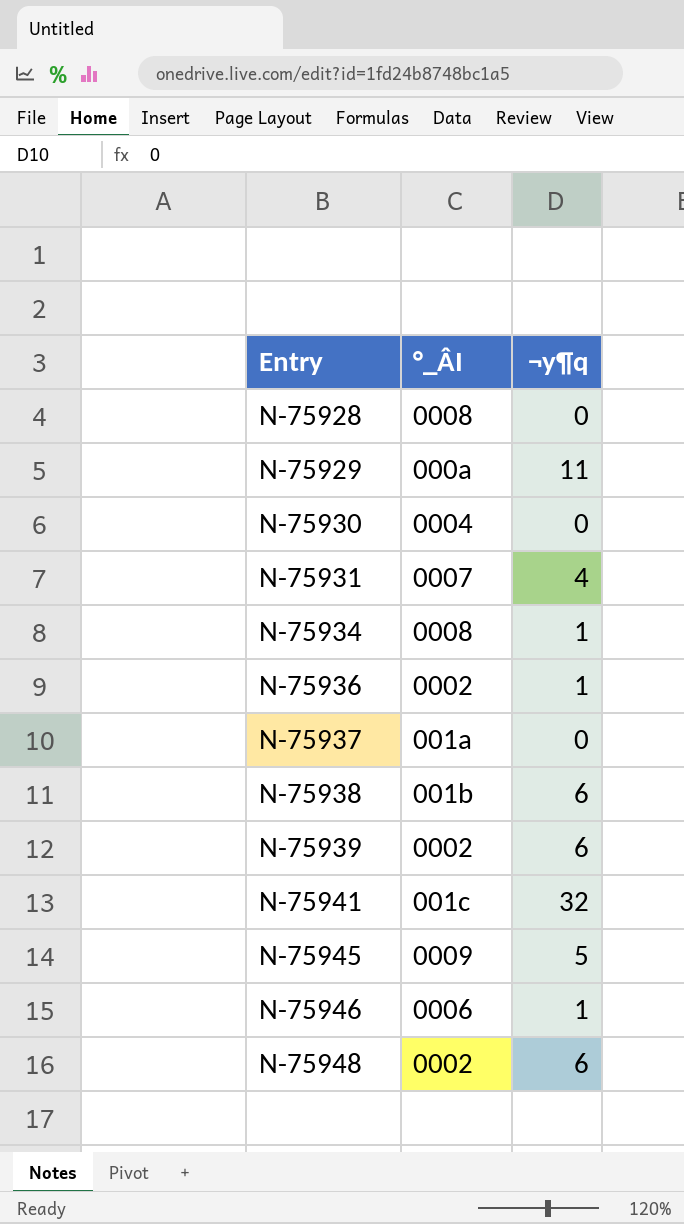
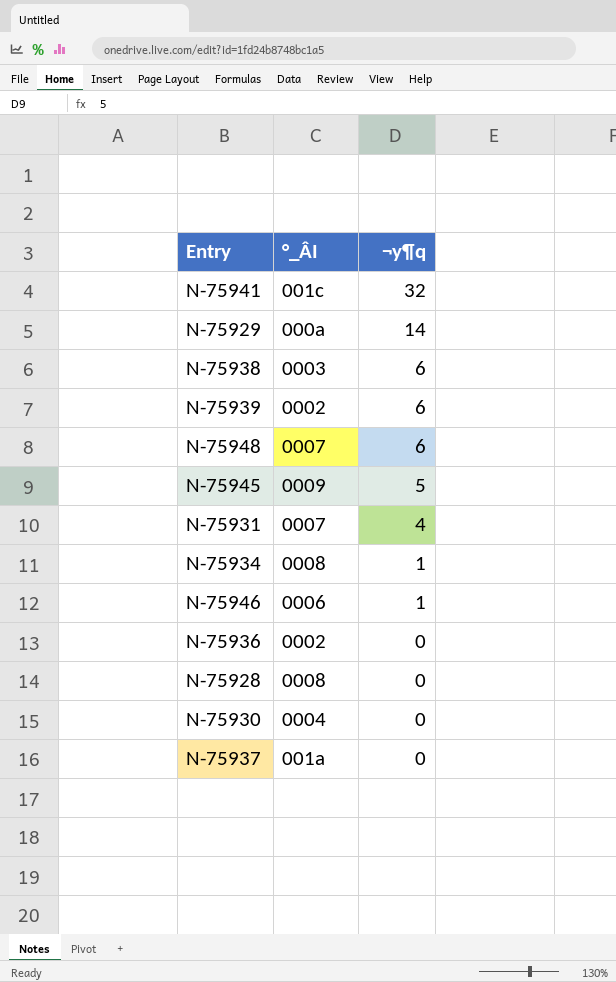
row order: Entry ascending -> ¬y¶q descending
N-75929 | ¬y¶q: 11 -> 14
N-75938 | °_ÂI: 001b -> 0003
N-75948 | °_ÂI: 0002 -> 0007
N-75936 | ¬y¶q: 1 -> 0

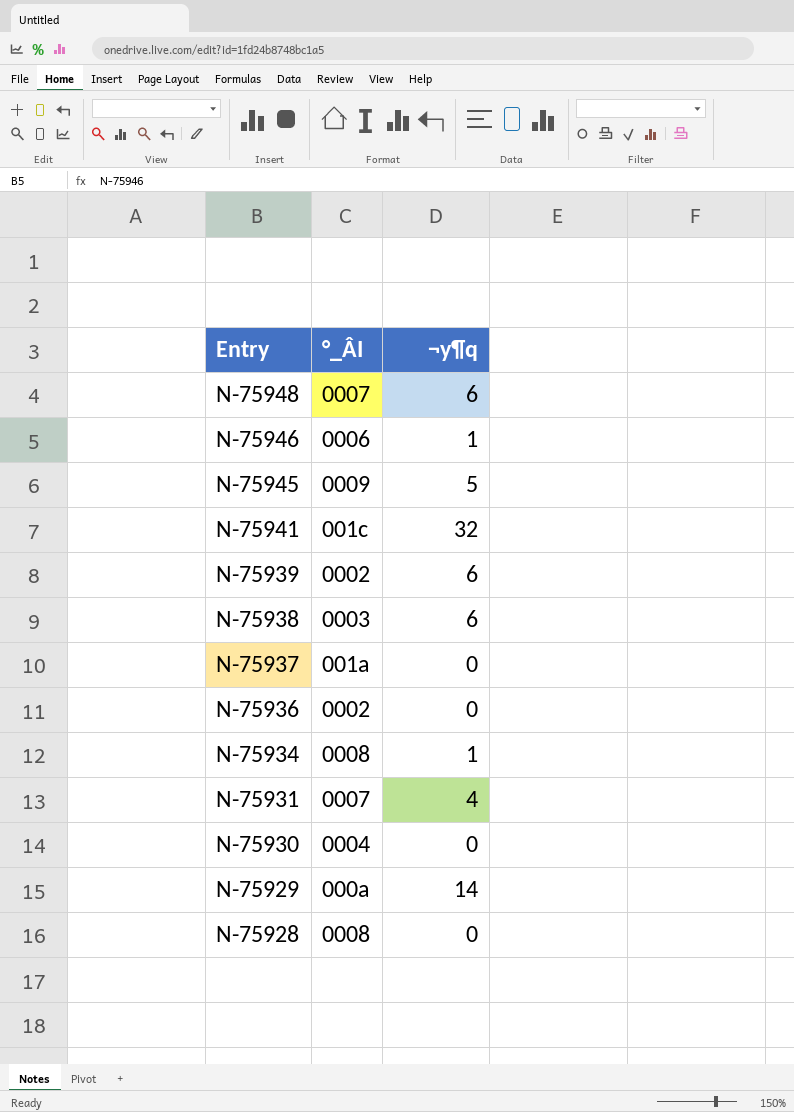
row order: ¬y¶q descending -> Entry descending

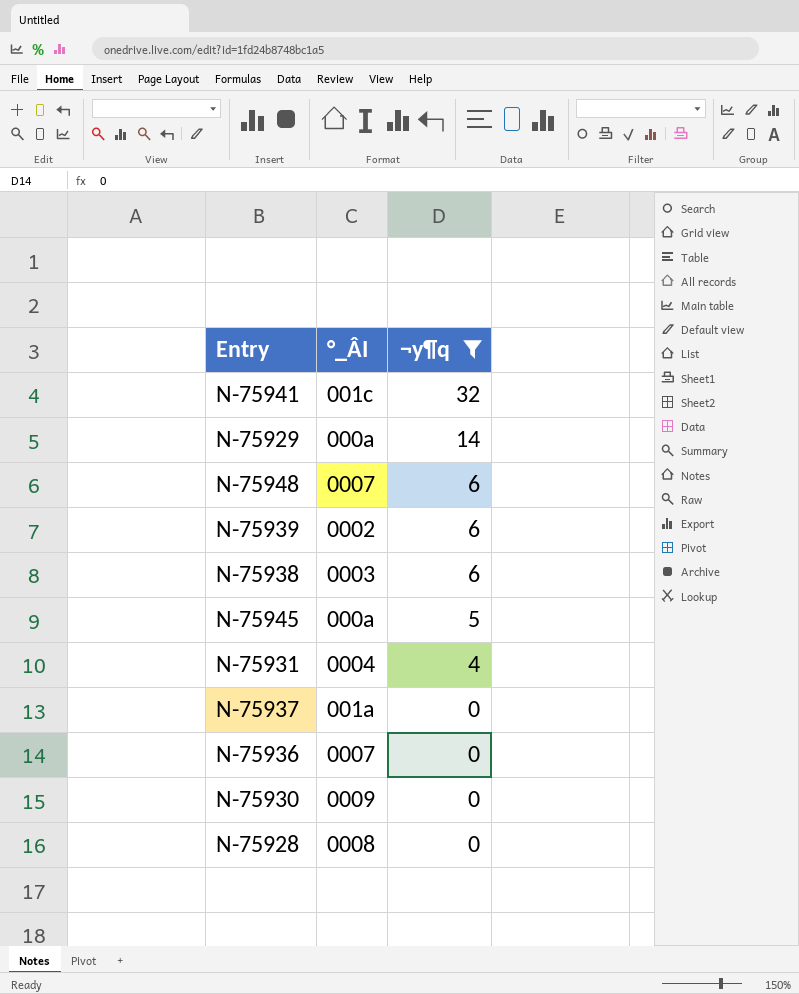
filter: none -> ¬y¶q != 1
row order: Entry descending -> ¬y¶q descending
N-75945 | °_ÂI: 0009 -> 000a
N-75931 | °_ÂI: 0007 -> 0004
N-75936 | °_ÂI: 0002 -> 0007
N-75930 | °_ÂI: 0004 -> 0009

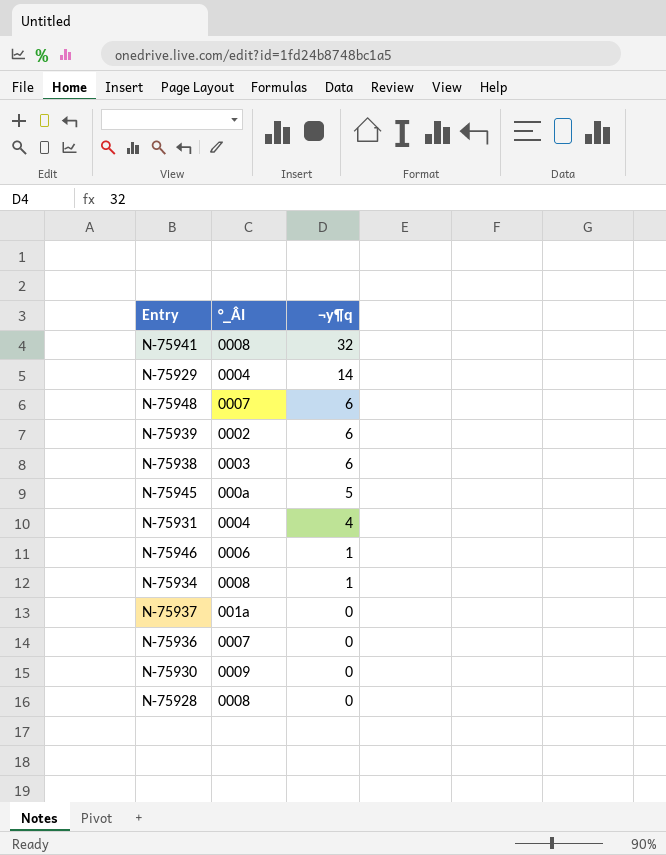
filter: ¬y¶q != 1 -> none
N-75941 | °_ÂI: 001c -> 0008
N-75929 | °_ÂI: 000a -> 0004

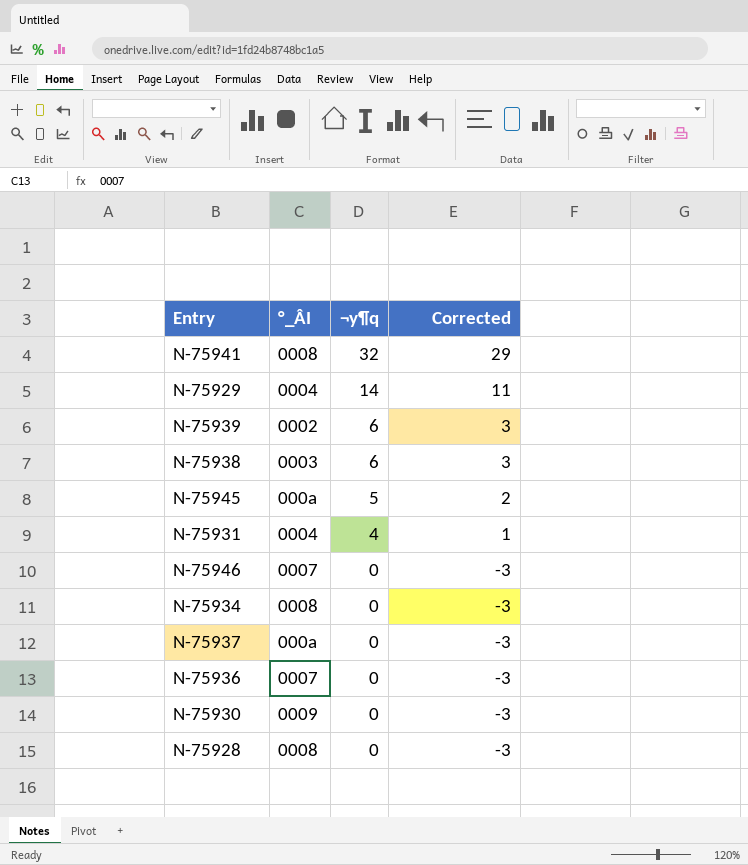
column Corrected | formula: none -> [¬y¶q] - 3
row N-75948: 0007 | 6 -> none
N-75946 | °_ÂI: 0006 -> 0007
N-75946 | ¬y¶q: 1 -> 0
N-75934 | ¬y¶q: 1 -> 0
N-75937 | °_ÂI: 001a -> 000a

